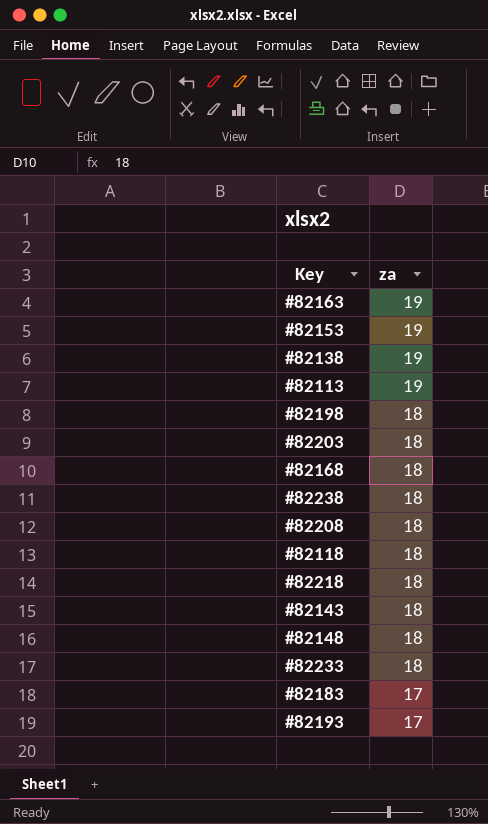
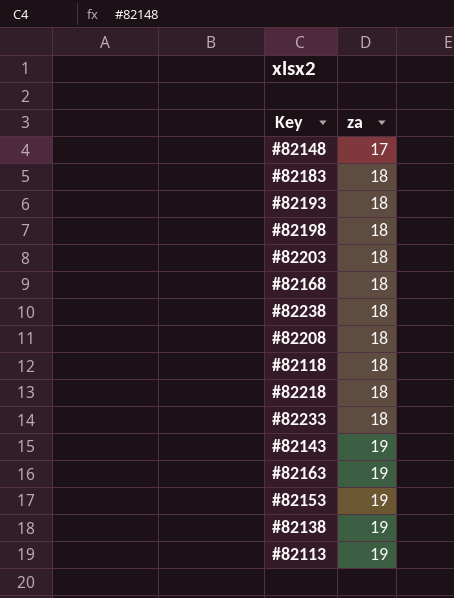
row order: za descending -> za ascending
#82148 | za: 18 -> 17
#82183 | za: 17 -> 18
#82193 | za: 17 -> 18
#82143 | za: 18 -> 19

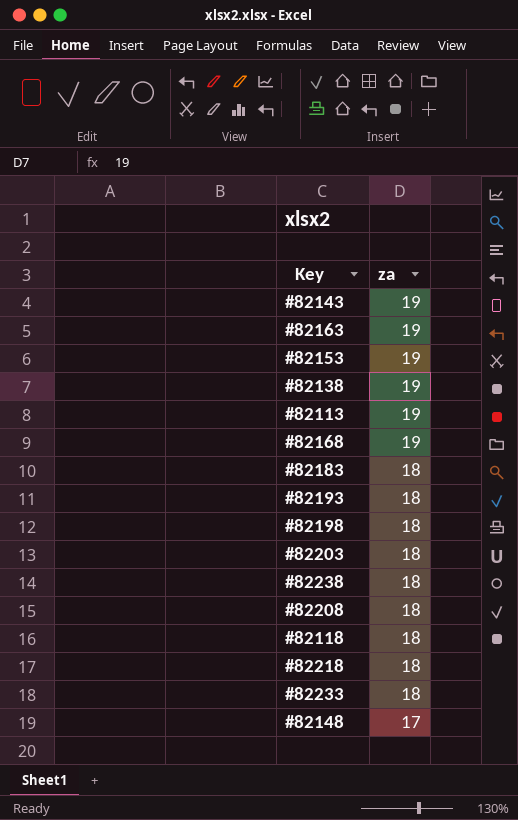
row order: za ascending -> za descending
#82168 | za: 18 -> 19

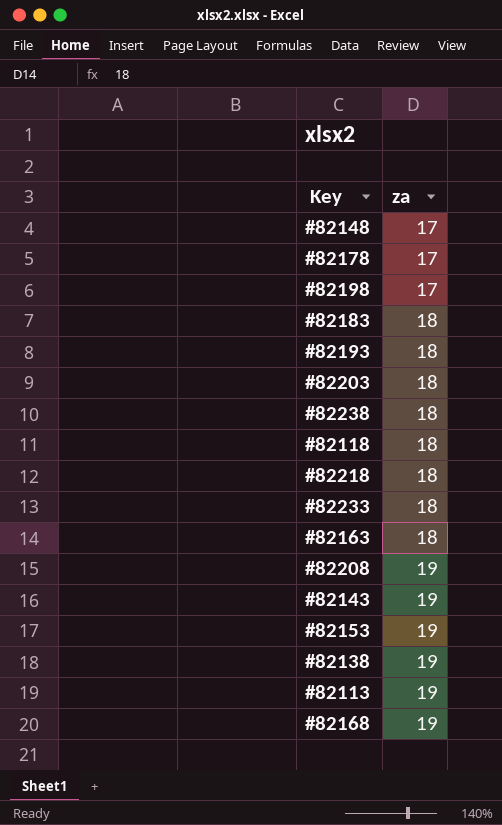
row order: za descending -> za ascending
row #82178: none -> 17
#82198 | za: 18 -> 17
#82163 | za: 19 -> 18
#82208 | za: 18 -> 19

